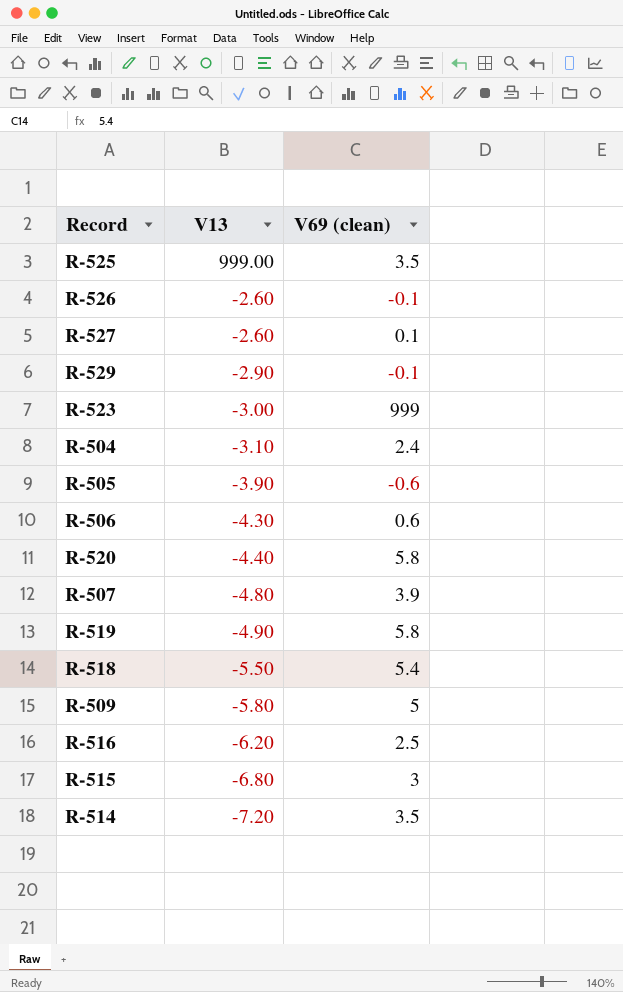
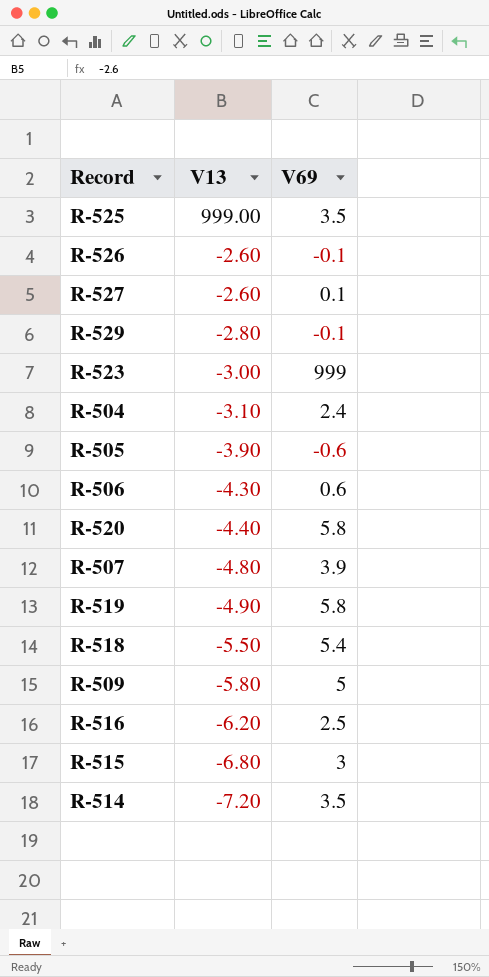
column name: V69 (clean) -> V69
R-529 | V13: -2.90 -> -2.80

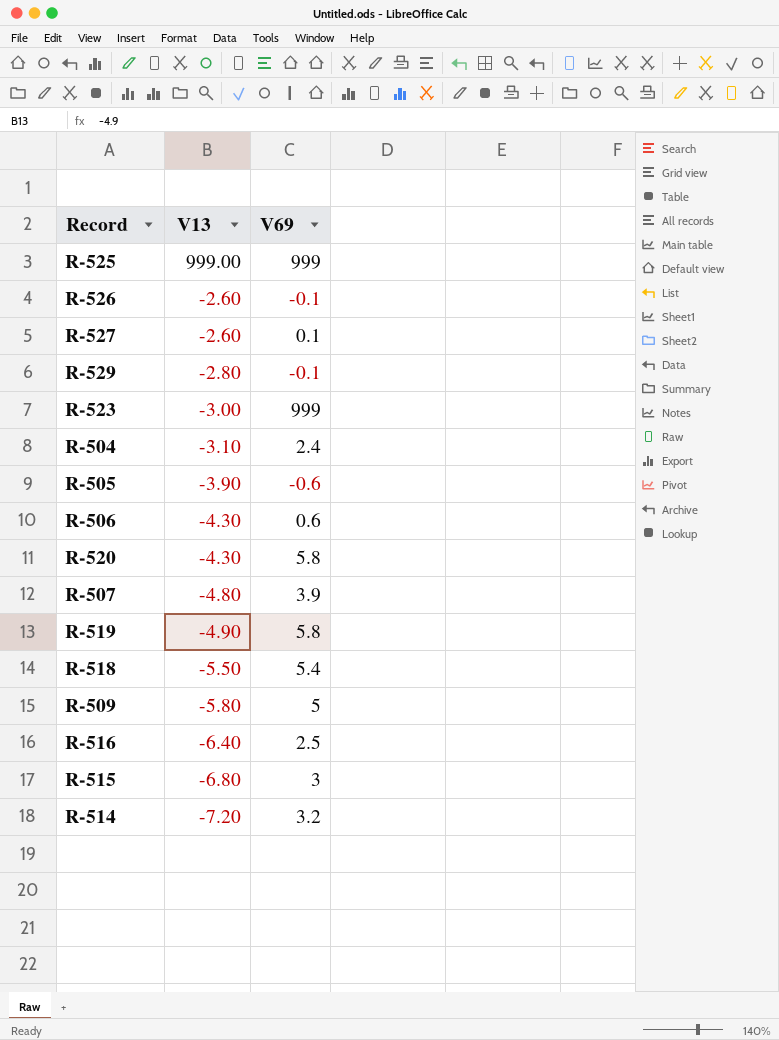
R-525 | V69: 3.5 -> 999
R-520 | V13: -4.40 -> -4.30
R-516 | V13: -6.20 -> -6.40
R-514 | V69: 3.5 -> 3.2

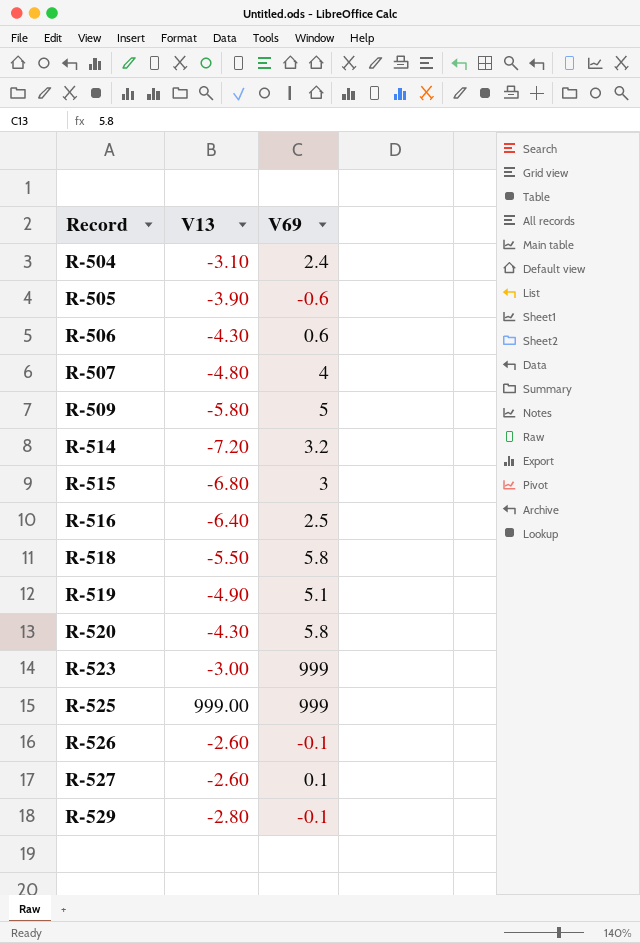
row order: V13 descending -> Record ascending
R-507 | V69: 3.9 -> 4
R-518 | V69: 5.4 -> 5.8
R-519 | V69: 5.8 -> 5.1

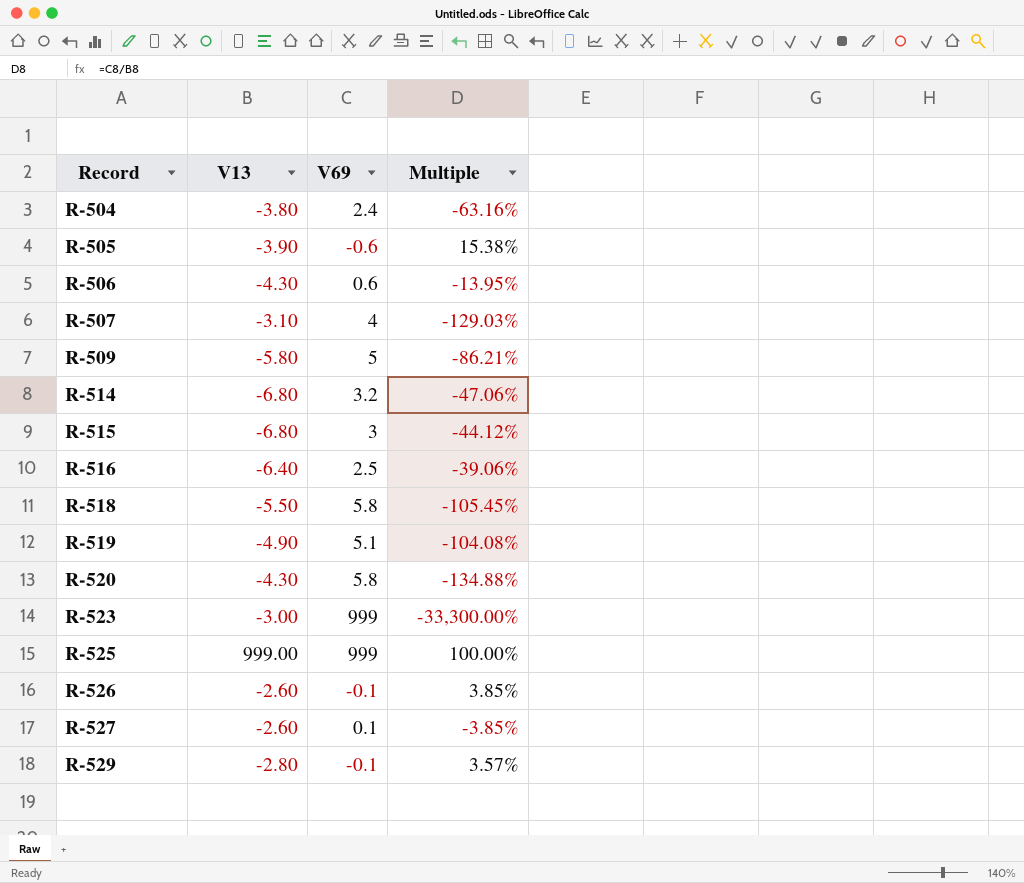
column Multiple | formula: none -> [V69] / [V13]
R-504 | V13: -3.10 -> -3.80
R-507 | V13: -4.80 -> -3.10
R-514 | V13: -7.20 -> -6.80

